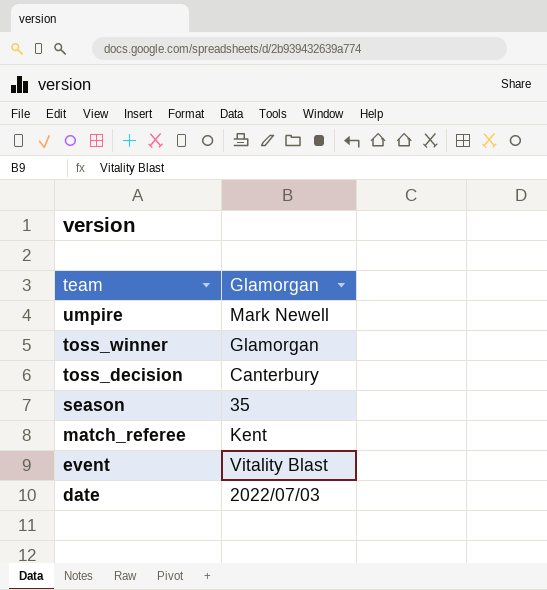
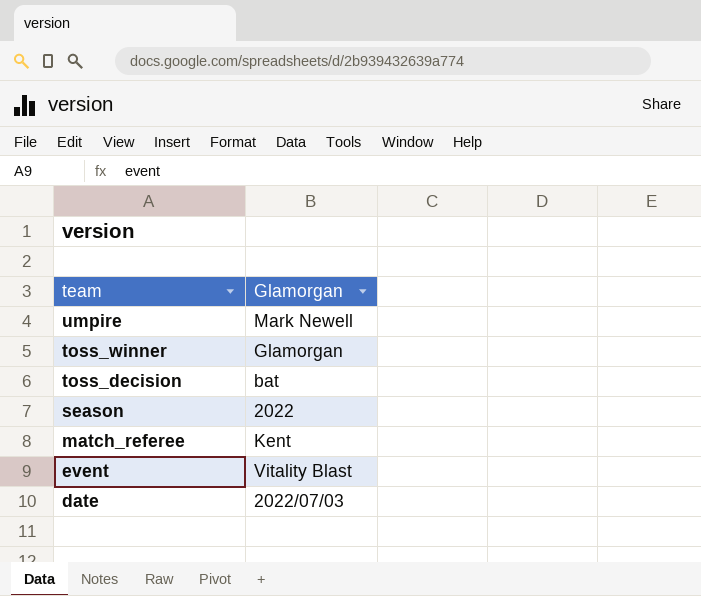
toss_decision | Glamorgan: Canterbury -> bat
season | Glamorgan: 35 -> 2022

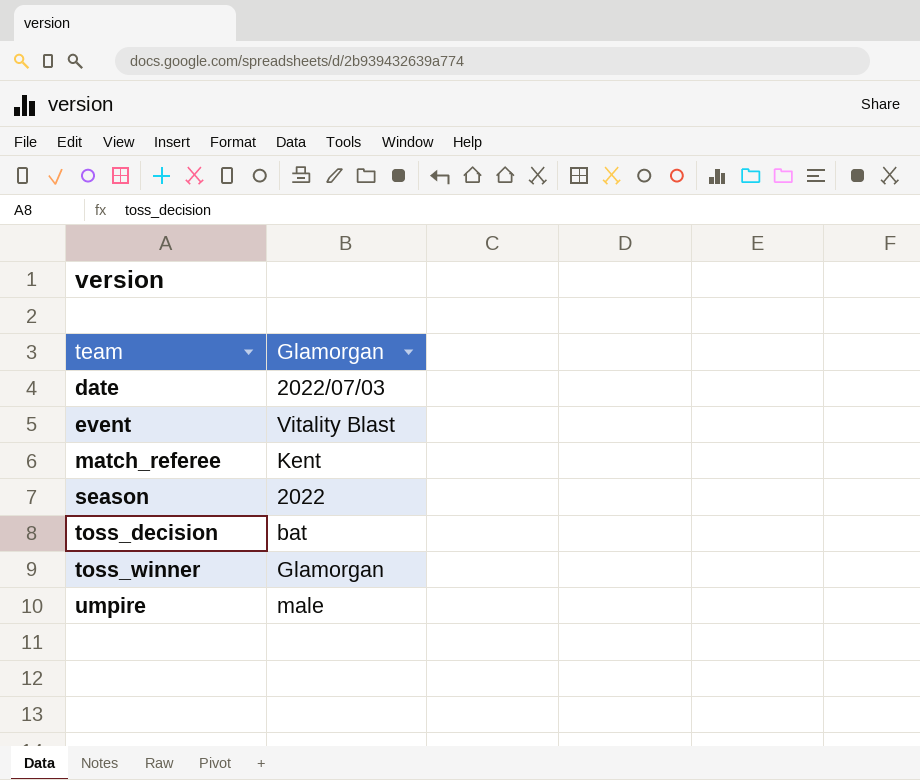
row order: team descending -> team ascending
umpire | Glamorgan: Mark Newell -> male

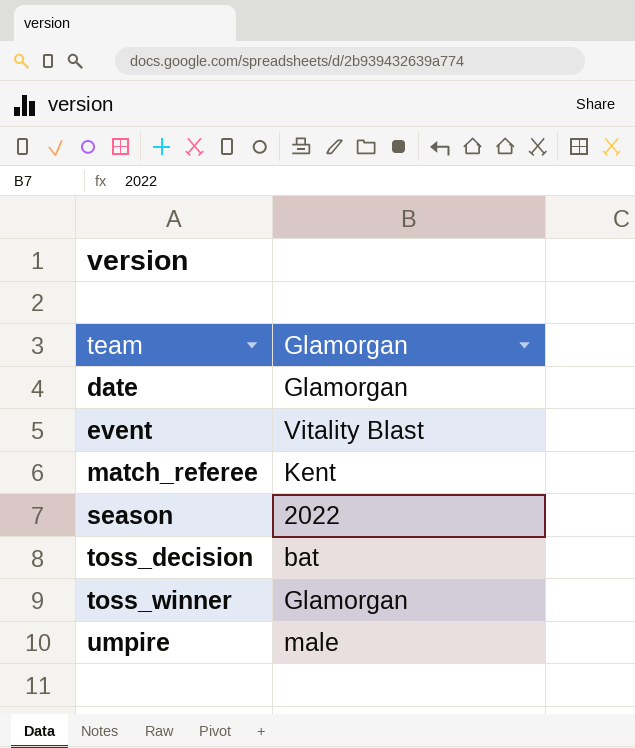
date | Glamorgan: 2022/07/03 -> Glamorgan

